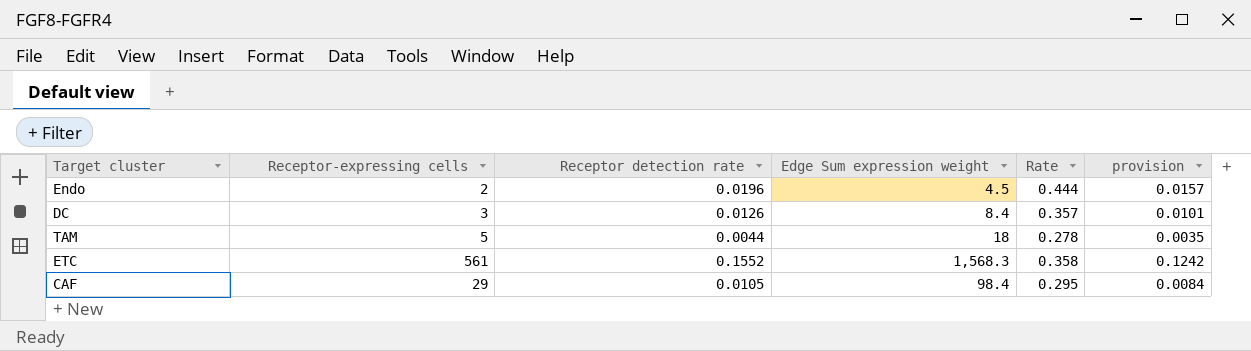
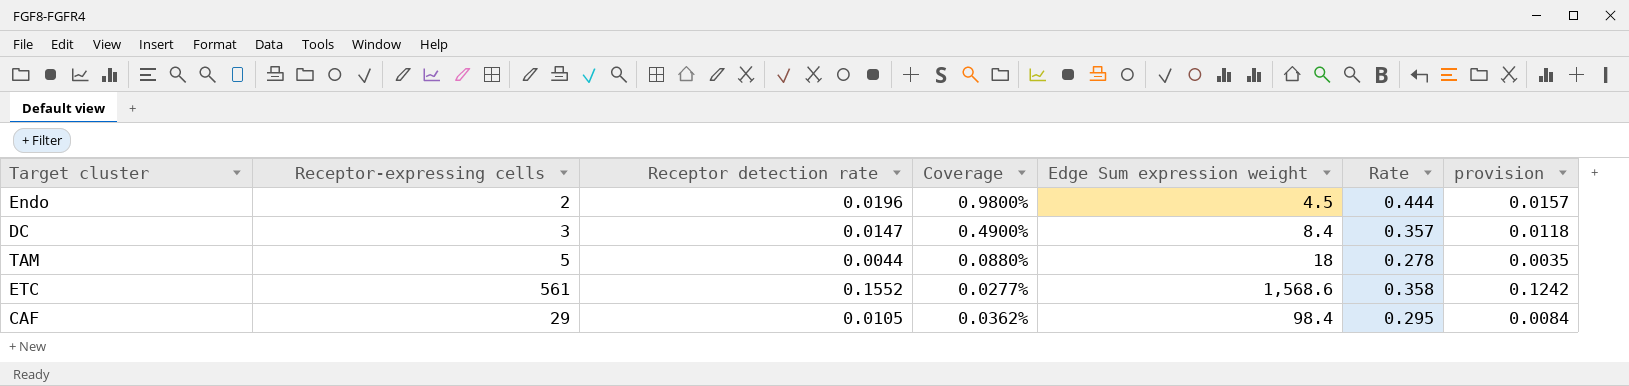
column Coverage | formula: none -> [Receptor detection rate] / [Receptor-expressing cells]
DC | Receptor detection rate: 0.0126 -> 0.0147
DC | provision: 0.0101 -> 0.0118
ETC | Edge Sum expression weight: 1,568.3 -> 1,568.6

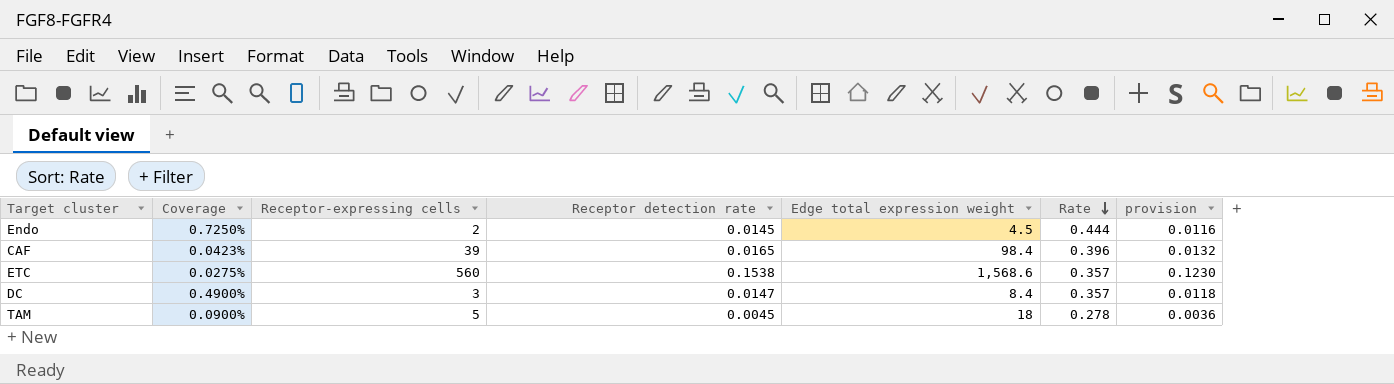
row order: none -> Rate descending
column Coverage | position: 4 -> 2
column name: Edge Sum expression weight -> Edge total expression weight
Endo | Coverage: 0.9800% -> 0.7250%
Endo | Receptor detection rate: 0.0196 -> 0.0145
Endo | provision: 0.0157 -> 0.0116
CAF | Coverage: 0.0362% -> 0.0423%
CAF | Receptor-expressing cells: 29 -> 39
CAF | Receptor detection rate: 0.0105 -> 0.0165
CAF | Rate: 0.295 -> 0.396
CAF | provision: 0.0084 -> 0.0132
ETC | Coverage: 0.0277% -> 0.0275%
ETC | Receptor-expressing cells: 561 -> 560
ETC | Receptor detection rate: 0.1552 -> 0.1538
ETC | Rate: 0.358 -> 0.357
ETC | provision: 0.1242 -> 0.1230
TAM | Coverage: 0.0880% -> 0.0900%
TAM | Receptor detection rate: 0.0044 -> 0.0045
TAM | provision: 0.0035 -> 0.0036

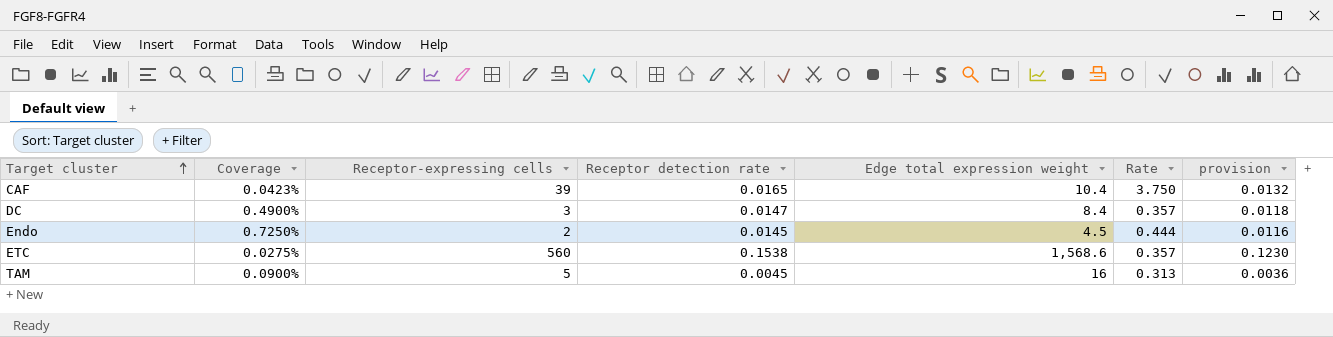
row order: Rate descending -> Target cluster ascending
CAF | Edge total expression weight: 98.4 -> 10.4
CAF | Rate: 0.396 -> 3.750
TAM | Edge total expression weight: 18 -> 16
TAM | Rate: 0.278 -> 0.313

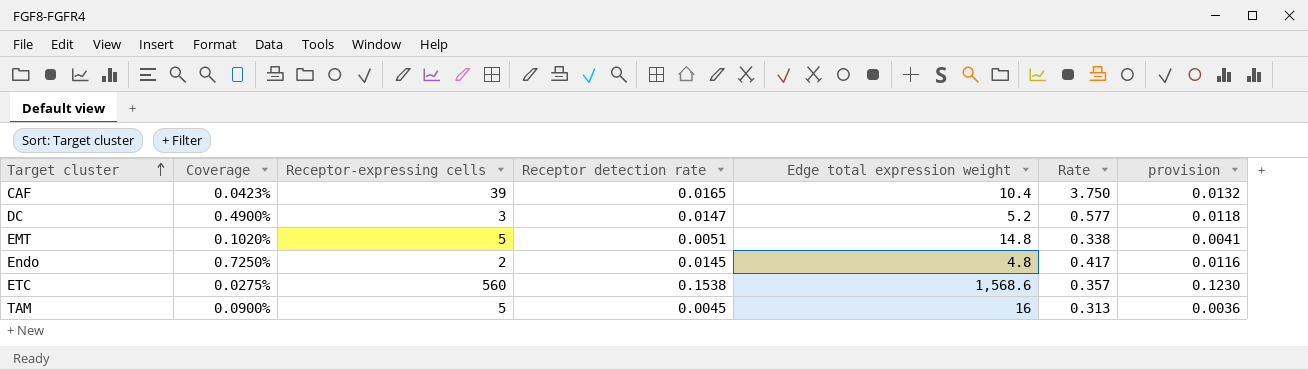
DC | Edge total expression weight: 8.4 -> 5.2
DC | Rate: 0.357 -> 0.577
row EMT: none -> 0.1020% | 5 | 0.0051 | 14.8 | 0.338 | 0.0041
Endo | Edge total expression weight: 4.5 -> 4.8
Endo | Rate: 0.444 -> 0.417

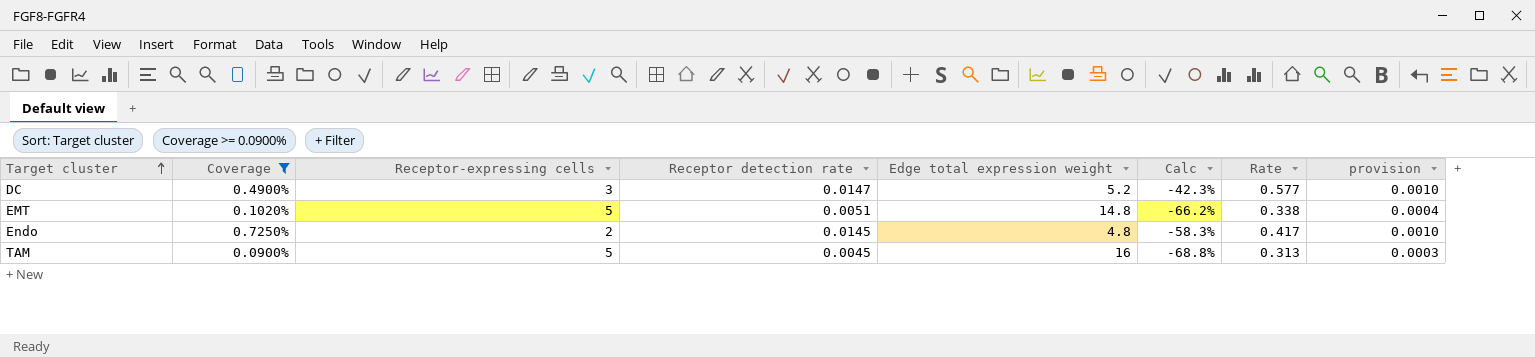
filter: none -> Coverage >= 0.0900%
column Calc | formula: none -> ([Receptor-expressing cells] - [Edge total expression weight]) / [Edge total expression weight]
column provision | formula: [Receptor detection rate] * 0.8 -> [Receptor detection rate] * 0.07

